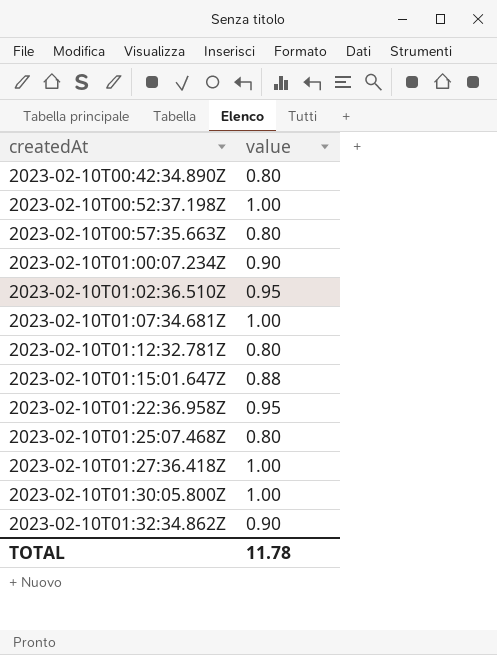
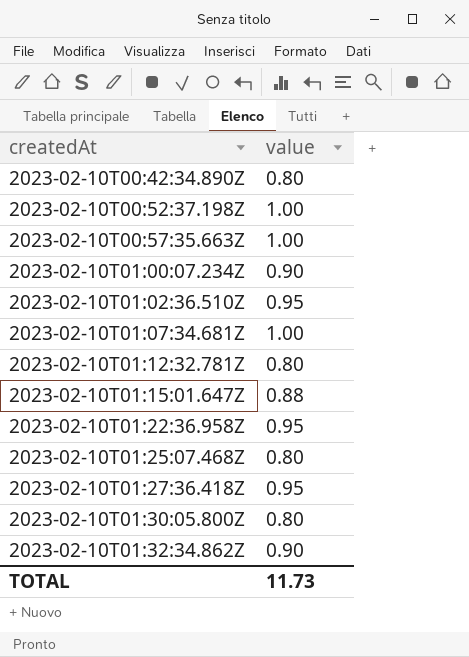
2023-02-10T00:57:35.663Z | value: 0.80 -> 1.00
2023-02-10T01:27:36.418Z | value: 1.00 -> 0.95
2023-02-10T01:30:05.800Z | value: 1.00 -> 0.80
TOTAL | value: 11.78 -> 11.73

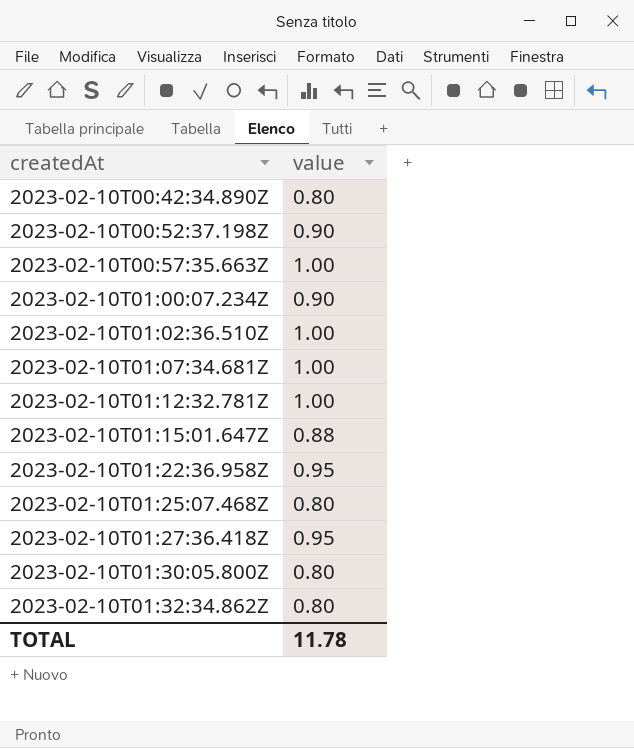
2023-02-10T00:52:37.198Z | value: 1.00 -> 0.90
2023-02-10T01:02:36.510Z | value: 0.95 -> 1.00
2023-02-10T01:12:32.781Z | value: 0.80 -> 1.00
2023-02-10T01:32:34.862Z | value: 0.90 -> 0.80
TOTAL | value: 11.73 -> 11.78

